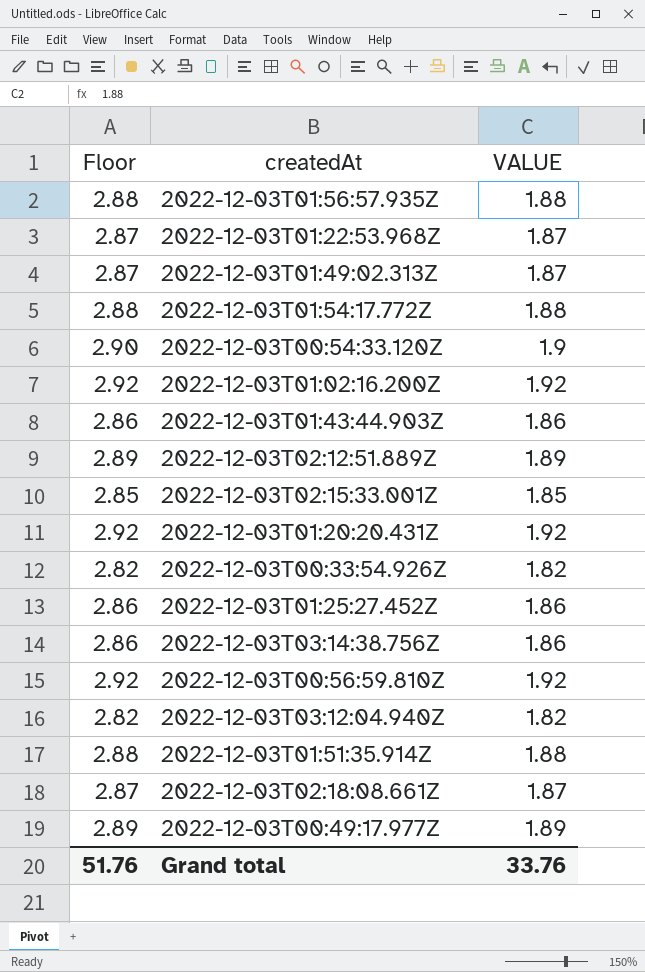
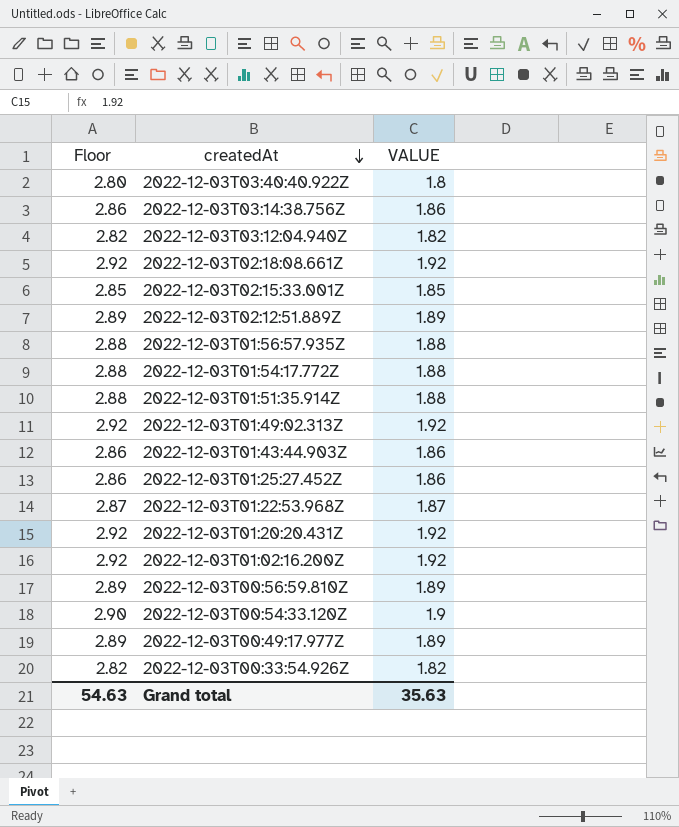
row order: none -> createdAt descending
row 2022-12-03T03:40:40.922Z: none -> 2.80 | 1.8
2022-12-03T02:18:08.661Z | Floor: 2.87 -> 2.92
2022-12-03T02:18:08.661Z | VALUE: 1.87 -> 1.92
2022-12-03T01:49:02.313Z | Floor: 2.87 -> 2.92
2022-12-03T01:49:02.313Z | VALUE: 1.87 -> 1.92
2022-12-03T00:56:59.810Z | Floor: 2.92 -> 2.89
2022-12-03T00:56:59.810Z | VALUE: 1.92 -> 1.89
Grand total | Floor: 51.76 -> 54.63
Grand total | VALUE: 33.76 -> 35.63

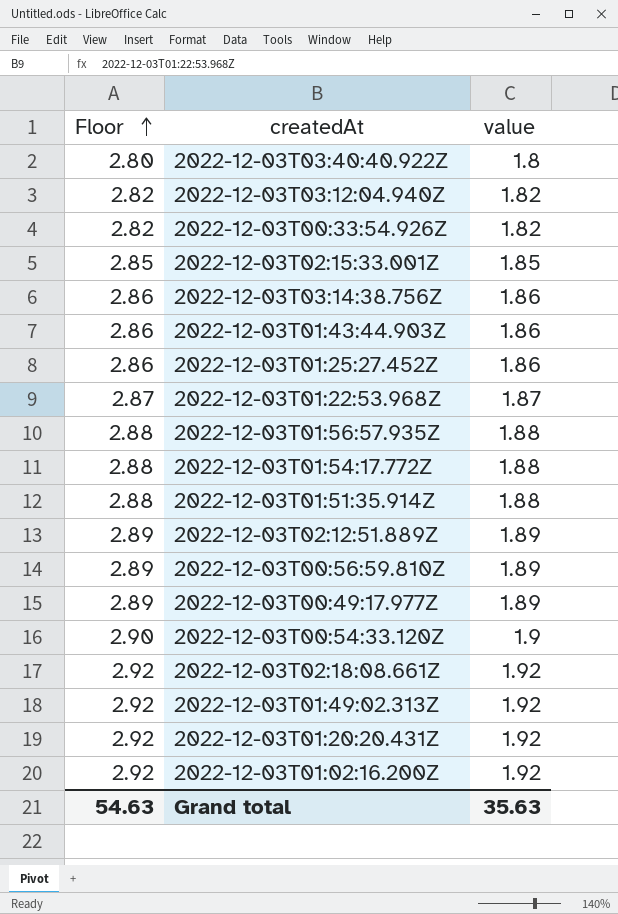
row order: createdAt descending -> Floor ascending
column name: VALUE -> value

